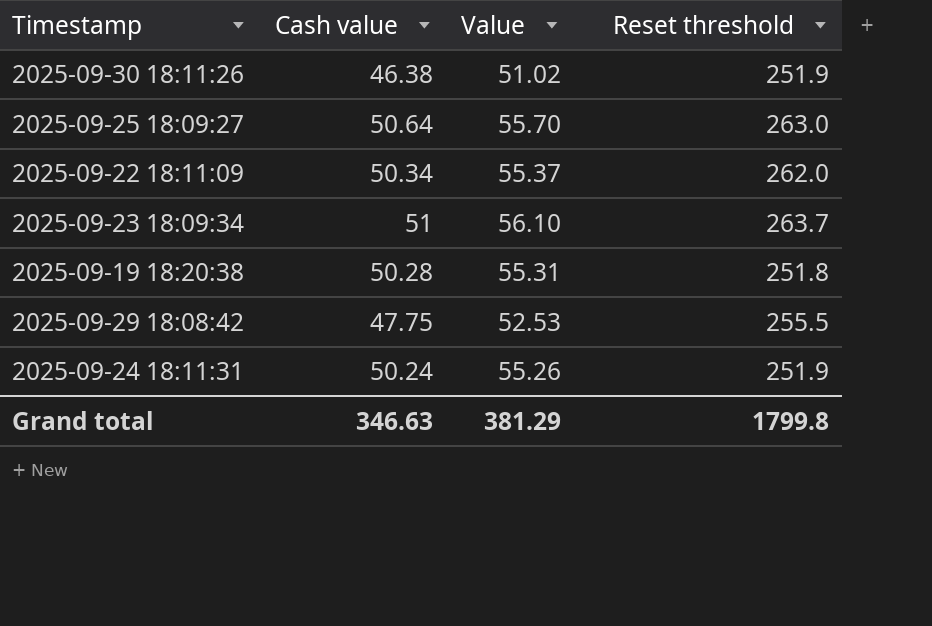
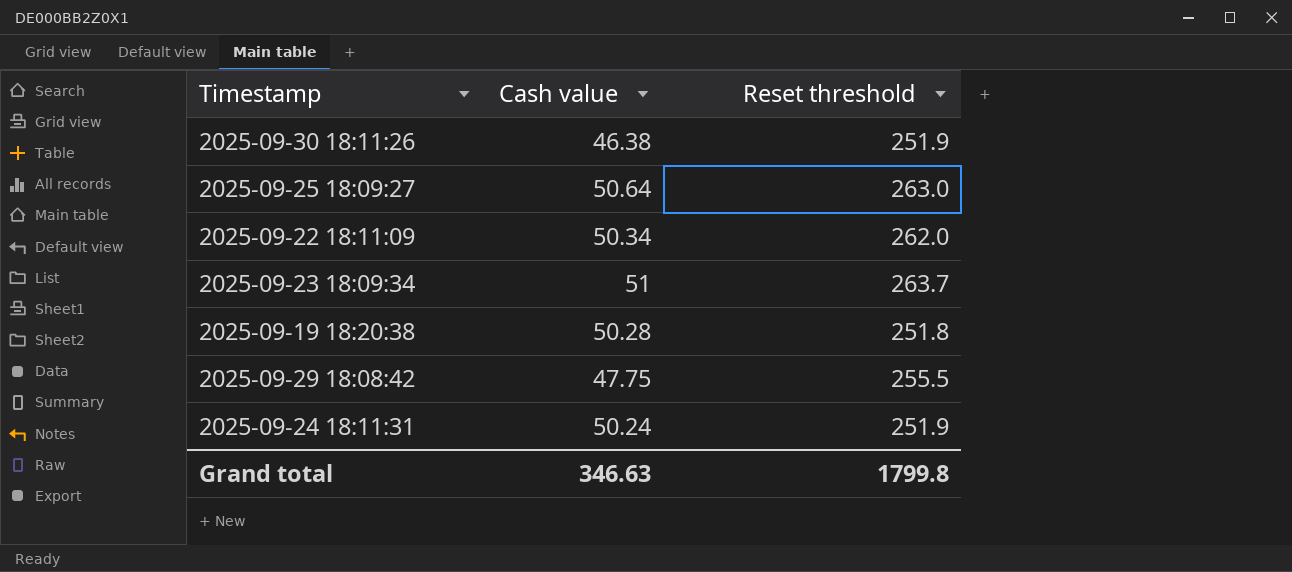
column Value | formula: [Cash value] * 1.1 -> none

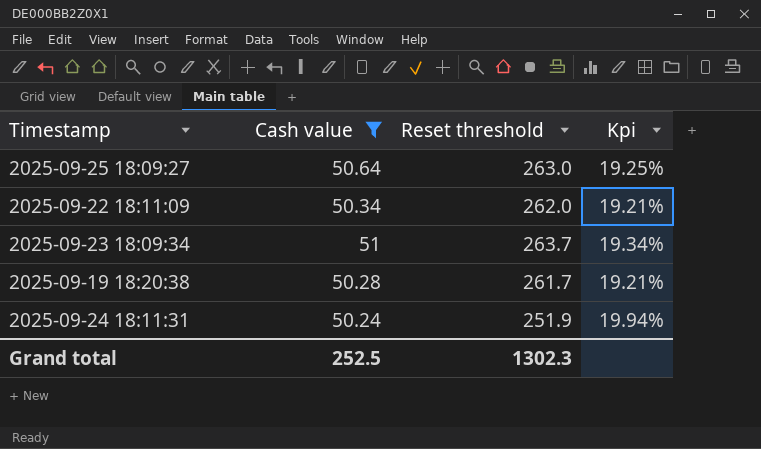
filter: none -> Cash value >= 50.24
column Kpi | formula: none -> [Cash value] / [Reset threshold]
2025-09-19 18:20:38 | Reset threshold: 251.8 -> 261.7
Grand total | Cash value: 346.63 -> 252.5
Grand total | Reset threshold: 1799.8 -> 1302.3

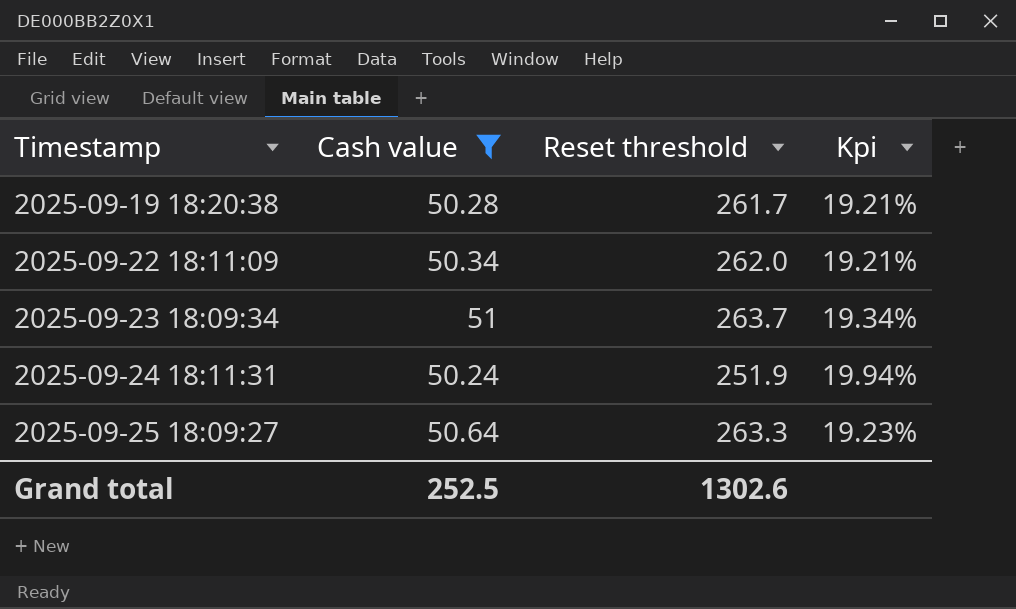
row order: none -> Timestamp ascending
2025-09-25 18:09:27 | Reset threshold: 263.0 -> 263.3
2025-09-25 18:09:27 | Kpi: 19.25% -> 19.23%
Grand total | Reset threshold: 1302.3 -> 1302.6

